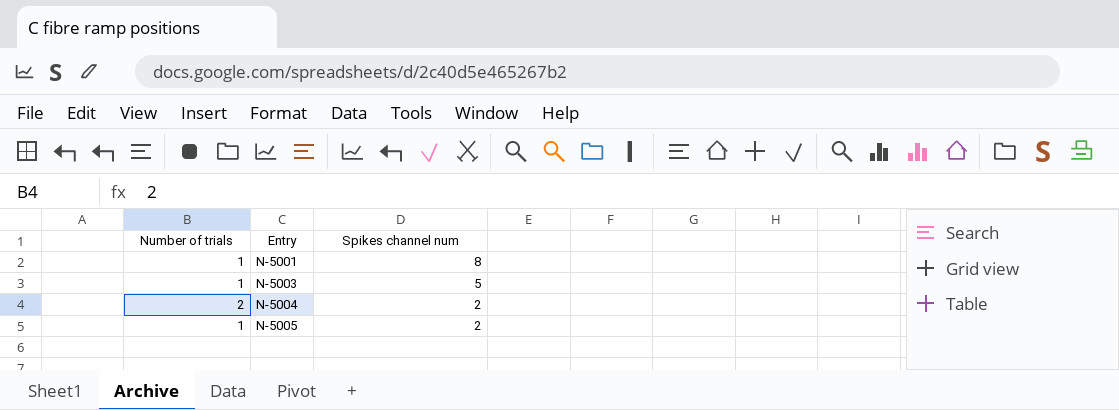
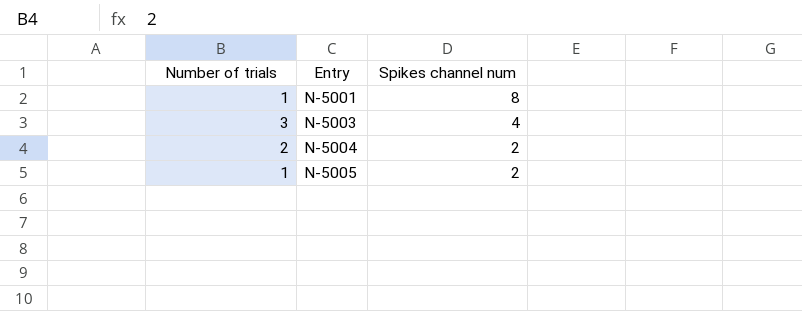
N-5003 | Number of trials: 1 -> 3
N-5003 | Spikes channel num: 5 -> 4

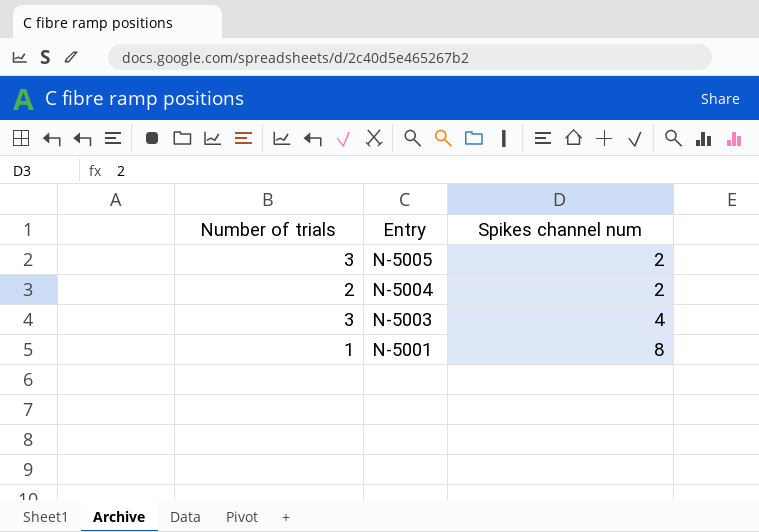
row order: Entry ascending -> Entry descending
N-5005 | Number of trials: 1 -> 3

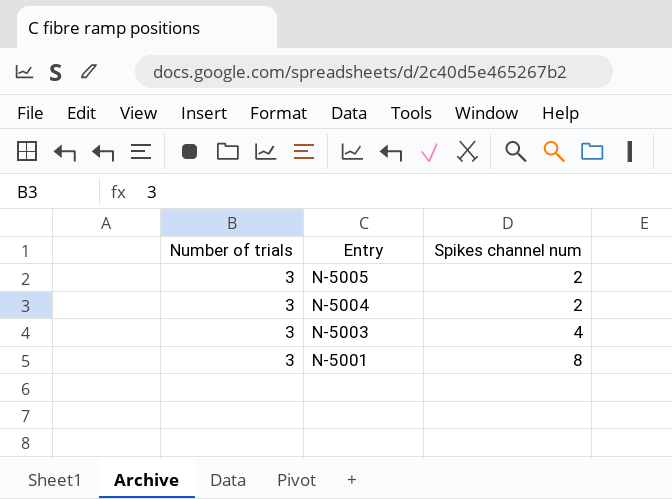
N-5004 | Number of trials: 2 -> 3
N-5001 | Number of trials: 1 -> 3

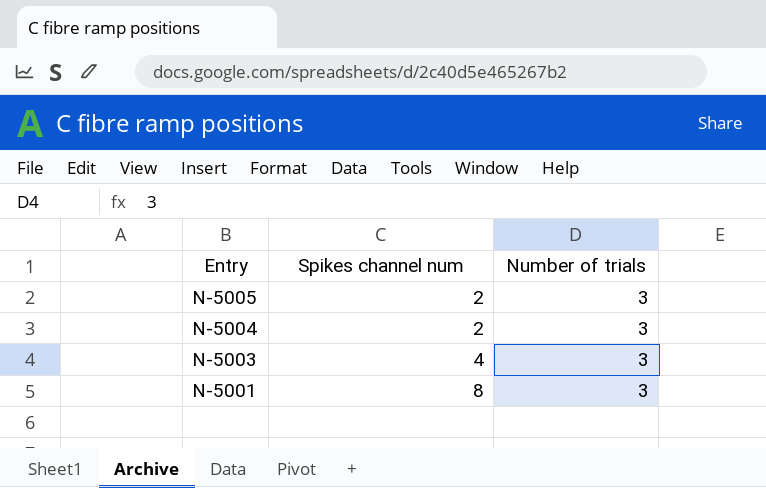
column Number of trials | position: 1 -> 3

